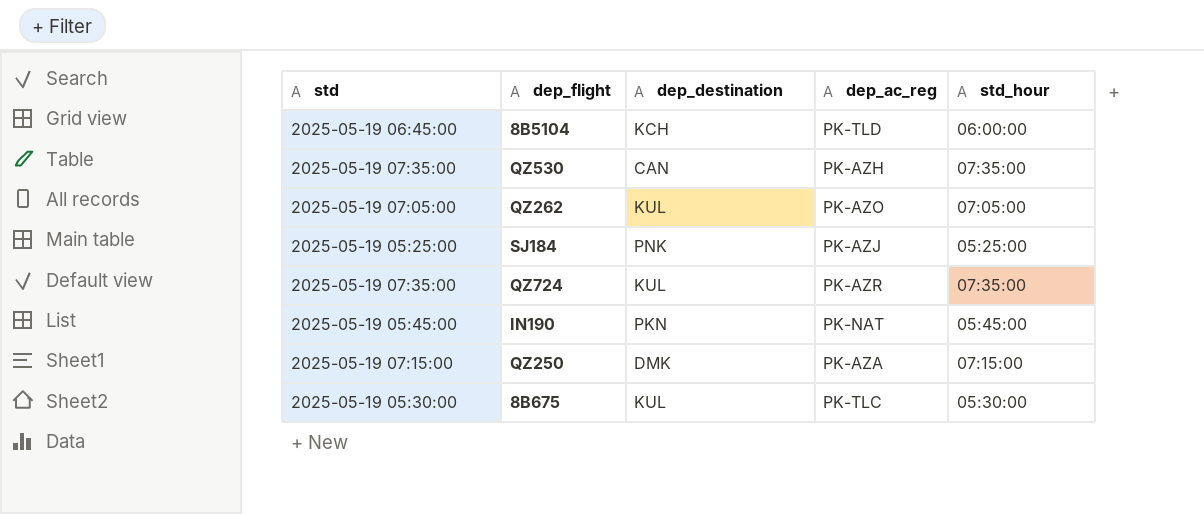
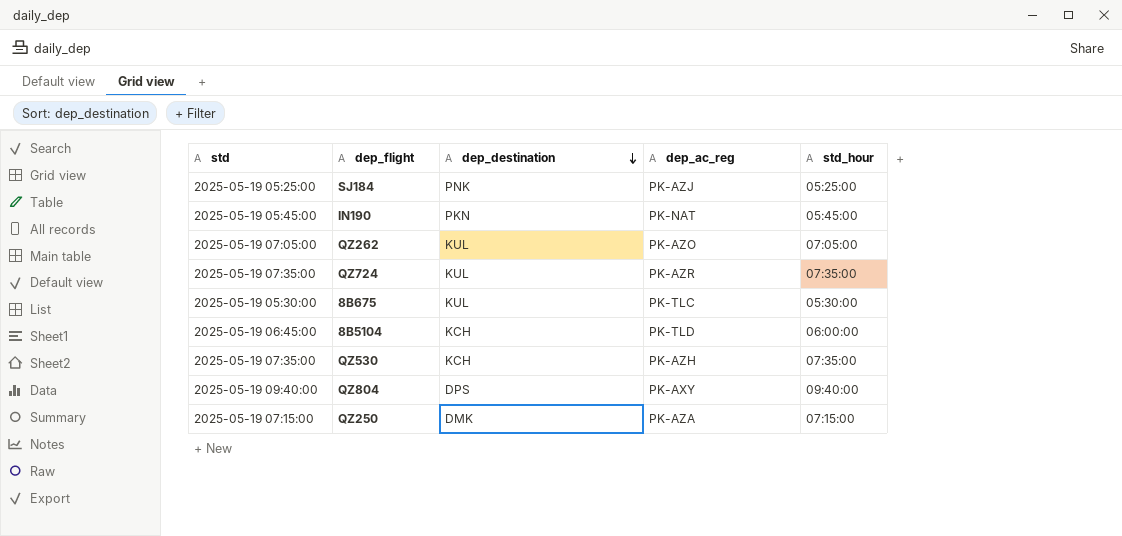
row order: none -> dep_destination descending
QZ530 | dep_destination: CAN -> KCH
row QZ804: none -> 2025-05-19 09:40:00 | DPS | PK-AXY | 09:40:00

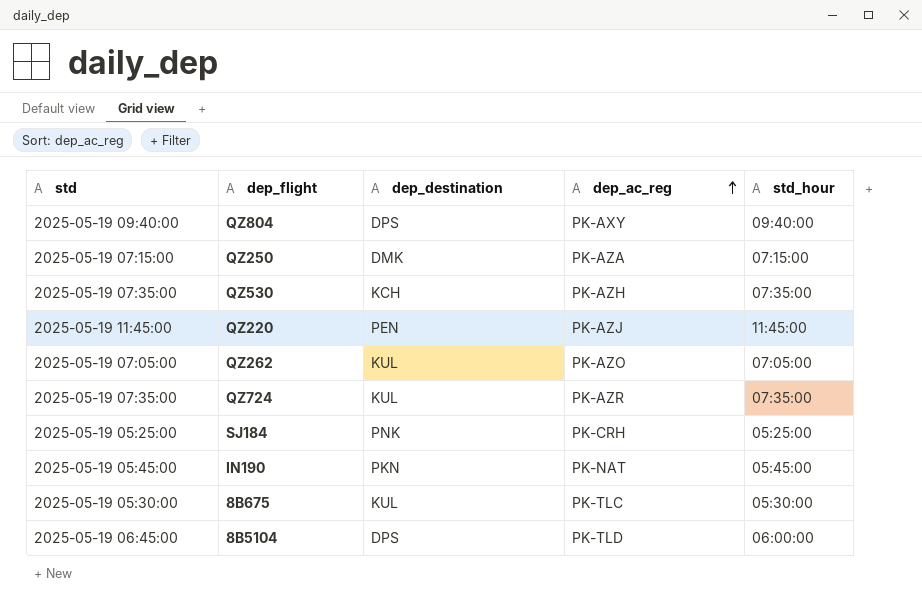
row order: dep_destination descending -> dep_ac_reg ascending
row QZ220: none -> 2025-05-19 11:45:00 | PEN | PK-AZJ | 11:45:00
SJ184 | dep_ac_reg: PK-AZJ -> PK-CRH
8B5104 | dep_destination: KCH -> DPS

